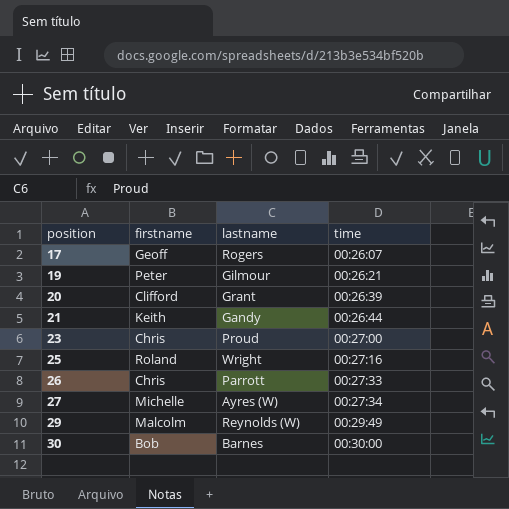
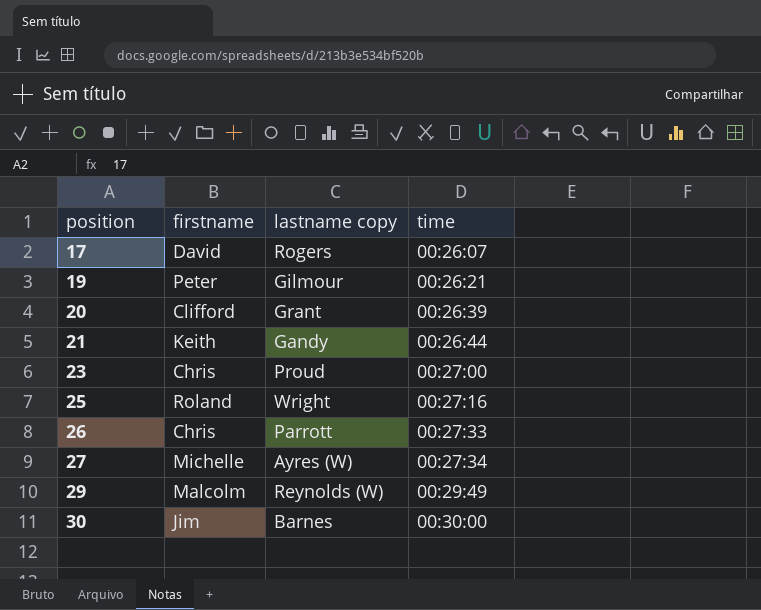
column name: lastname -> lastname copy
17 | firstname: Geoff -> David
30 | firstname: Bob -> Jim

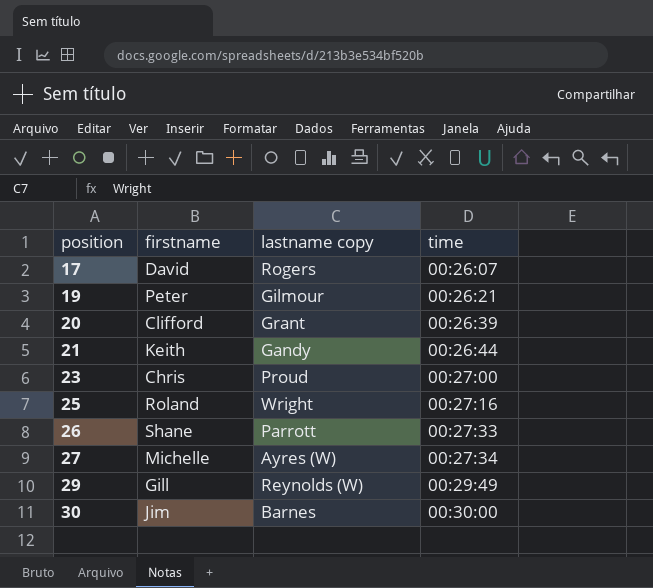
26 | firstname: Chris -> Shane
29 | firstname: Malcolm -> Gill

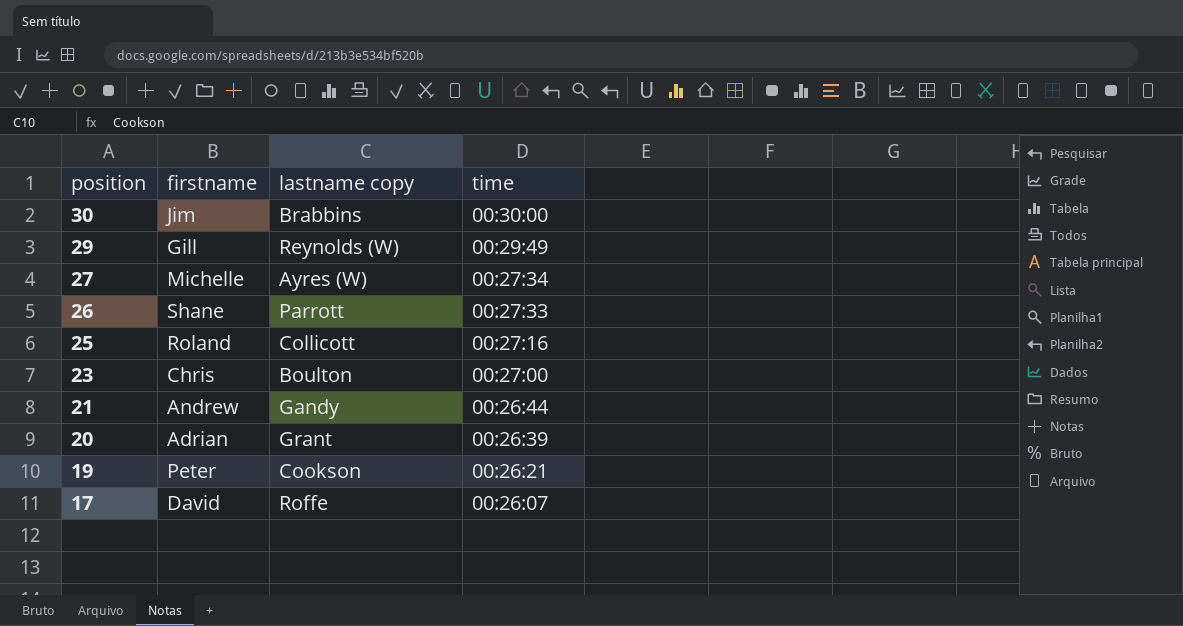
row order: position ascending -> position descending
30 | lastname copy: Barnes -> Brabbins
25 | lastname copy: Wright -> Collicott
23 | lastname copy: Proud -> Boulton
21 | firstname: Keith -> Andrew
20 | firstname: Clifford -> Adrian
19 | lastname copy: Gilmour -> Cookson
17 | lastname copy: Rogers -> Roffe

